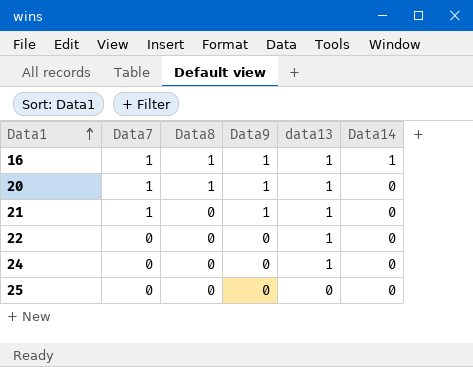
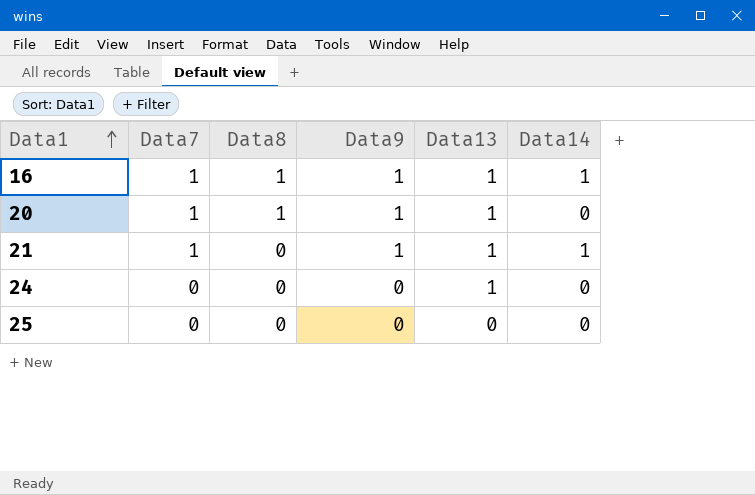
column name: data13 -> Data13
row 22: 0 | 0 | 0 | 1 | 0 -> none
21 | Data14: 0 -> 1

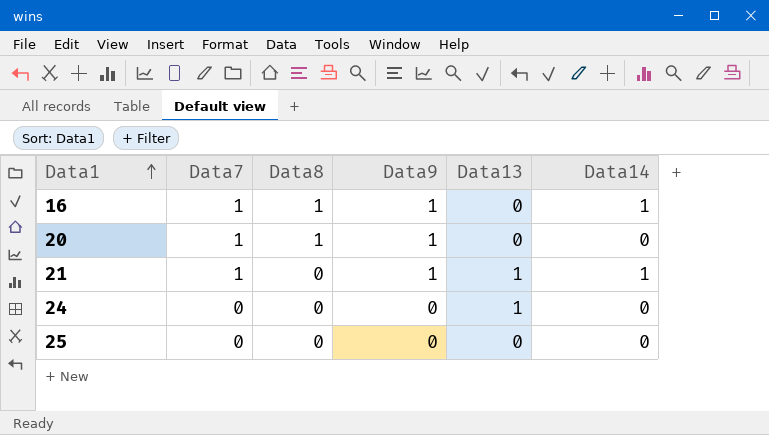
16 | Data13: 1 -> 0
20 | Data13: 1 -> 0

